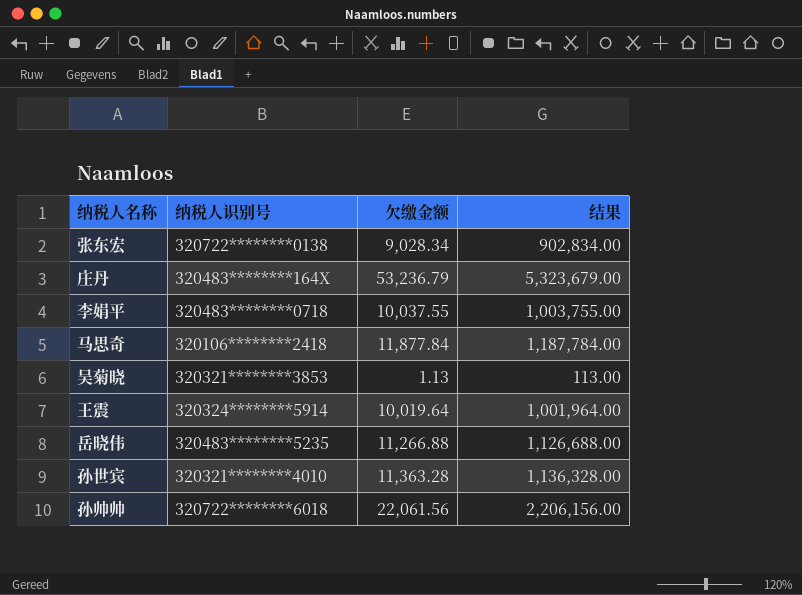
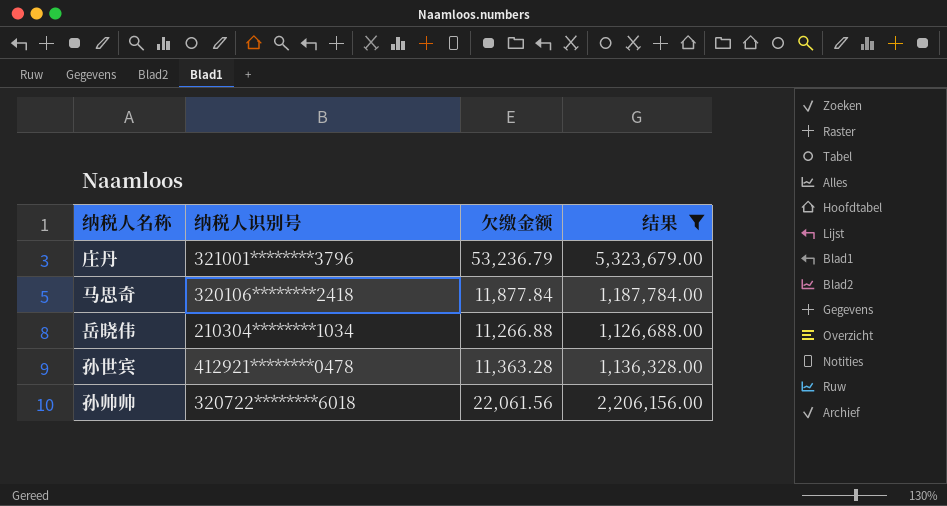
filter: none -> 结果 >= 1,126,688.00
庄丹 | 纳税人识别号: 320483********164X -> 321001********3796
岳晓伟 | 纳税人识别号: 320483********5235 -> 210304********1034
孙世宾 | 纳税人识别号: 320321********4010 -> 412921********0478

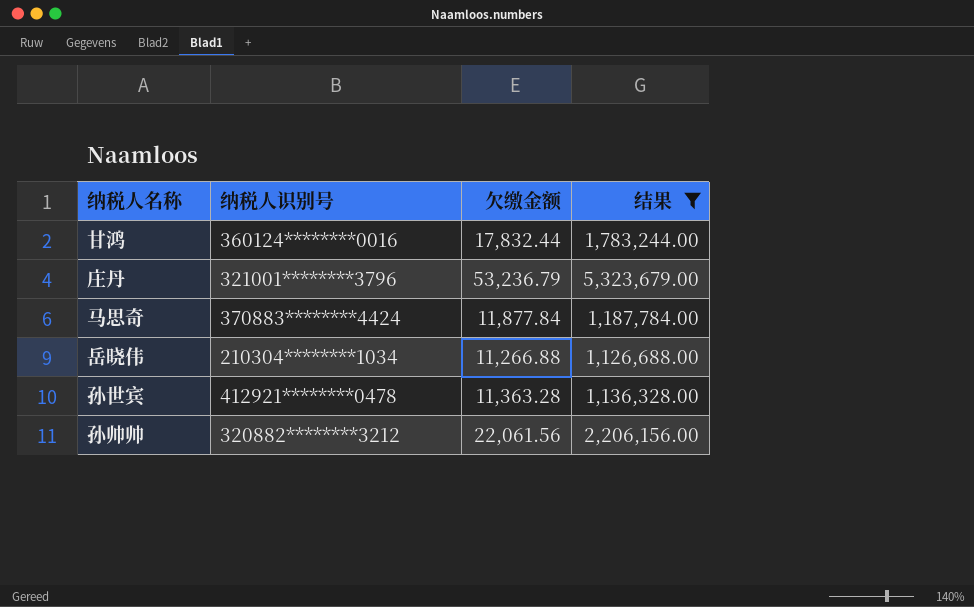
row 甘鸿: none -> 360124********0016 | 17,832.44 | 1,783,244.00
马思奇 | 纳税人识别号: 320106********2418 -> 370883********4424
孙帅帅 | 纳税人识别号: 320722********6018 -> 320882********3212

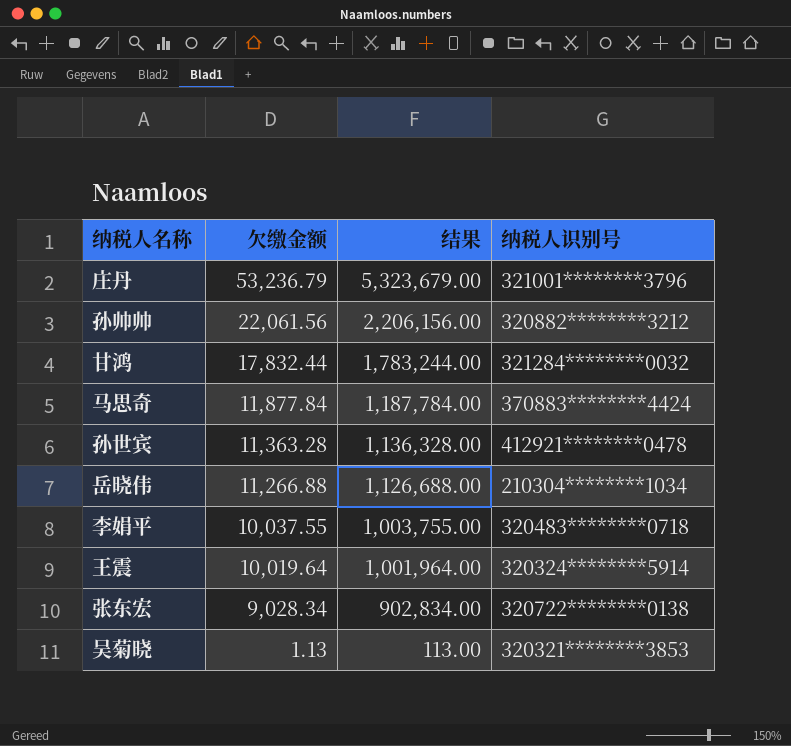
filter: 结果 >= 1,126,688.00 -> none
row order: none -> 欠缴金额 descending
column 纳税人识别号 | position: 2 -> 4
甘鸿 | 纳税人识别号: 360124********0016 -> 321284********0032

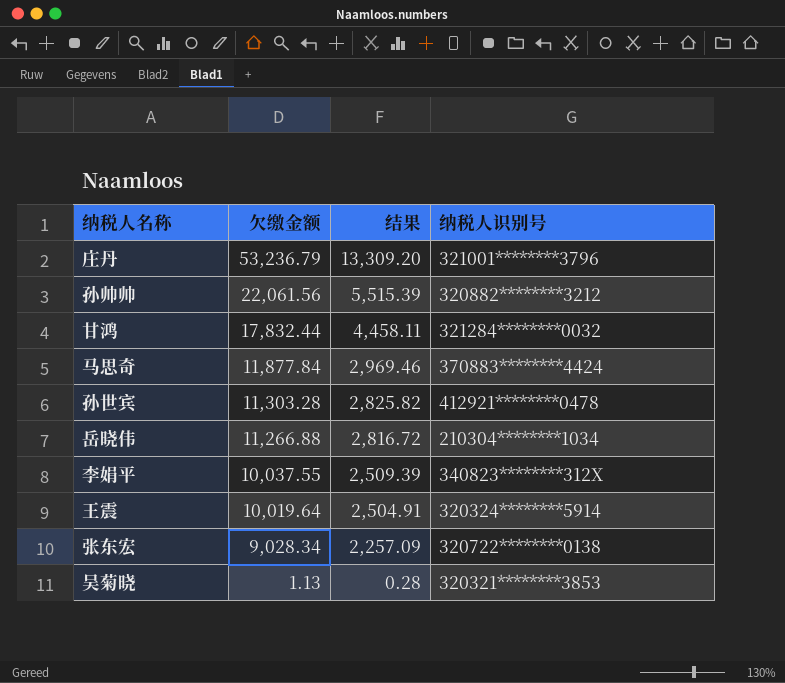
column 结果 | formula: [欠缴金额] * 100 -> [欠缴金额] * 0.25
孙世宾 | 欠缴金额: 11,363.28 -> 11,303.28
李娟平 | 纳税人识别号: 320483********0718 -> 340823********312X

